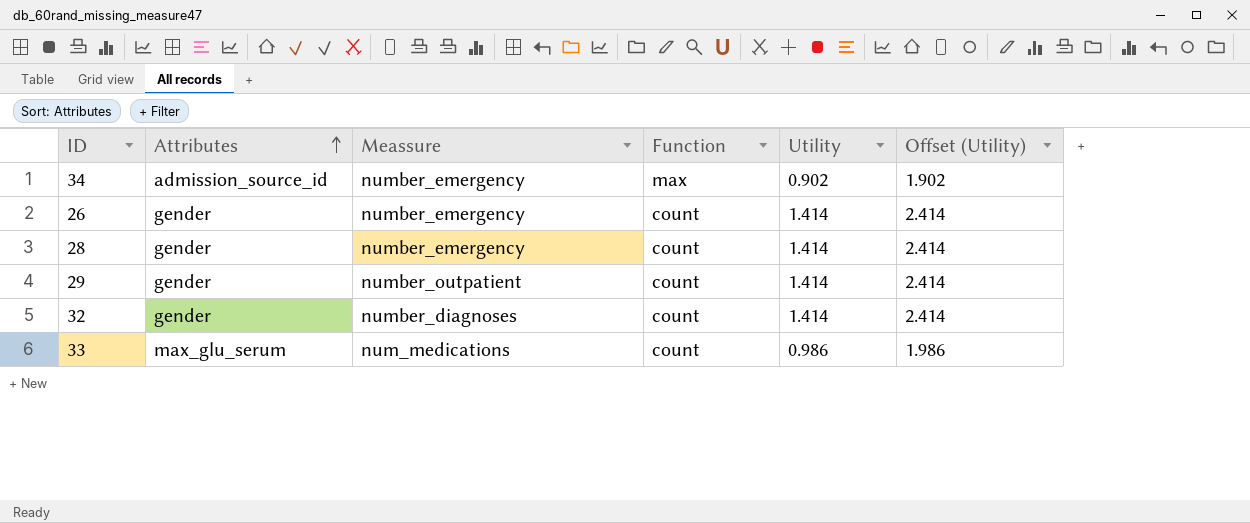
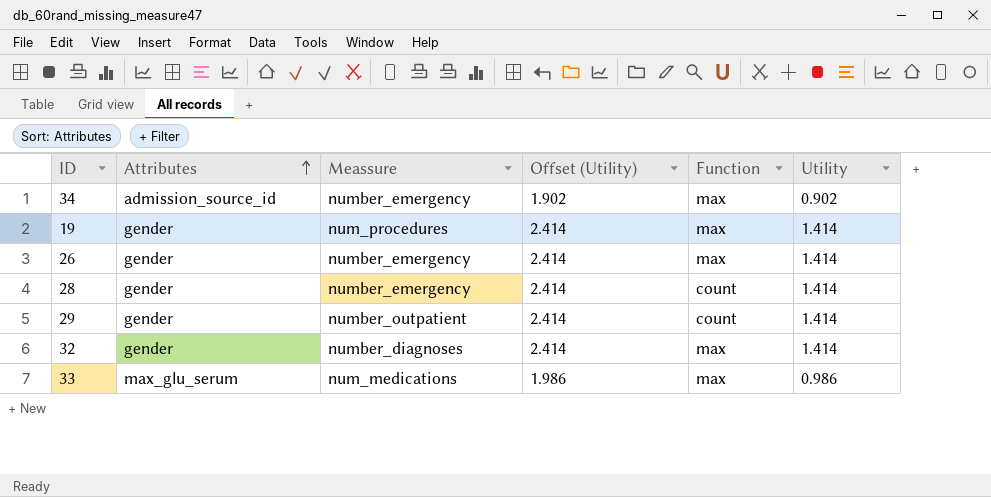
column Offset (Utility) | position: 6 -> 4
row 19: none -> gender | num_procedures | 2.414 | max | 1.414
26 | Function: count -> max
32 | Function: count -> max
33 | Function: count -> max

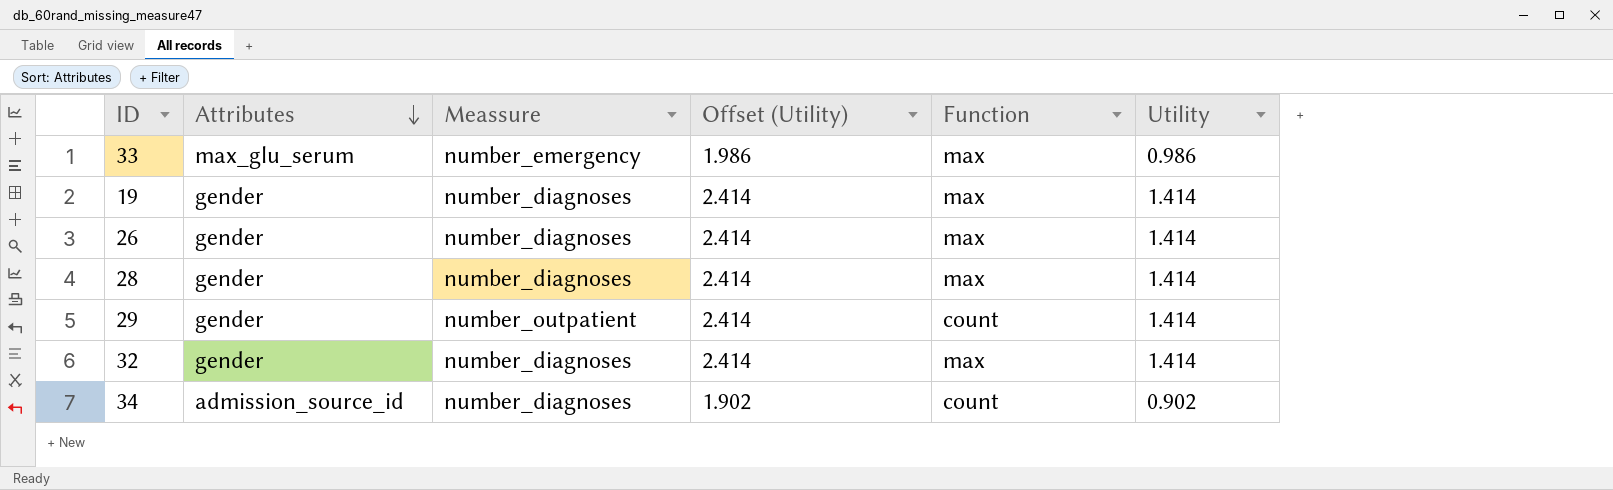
row order: Attributes ascending -> Attributes descending
33 | Meassure: num_medications -> number_emergency
19 | Meassure: num_procedures -> number_diagnoses
26 | Meassure: number_emergency -> number_diagnoses
28 | Meassure: number_emergency -> number_diagnoses
28 | Function: count -> max
34 | Meassure: number_emergency -> number_diagnoses
34 | Function: max -> count

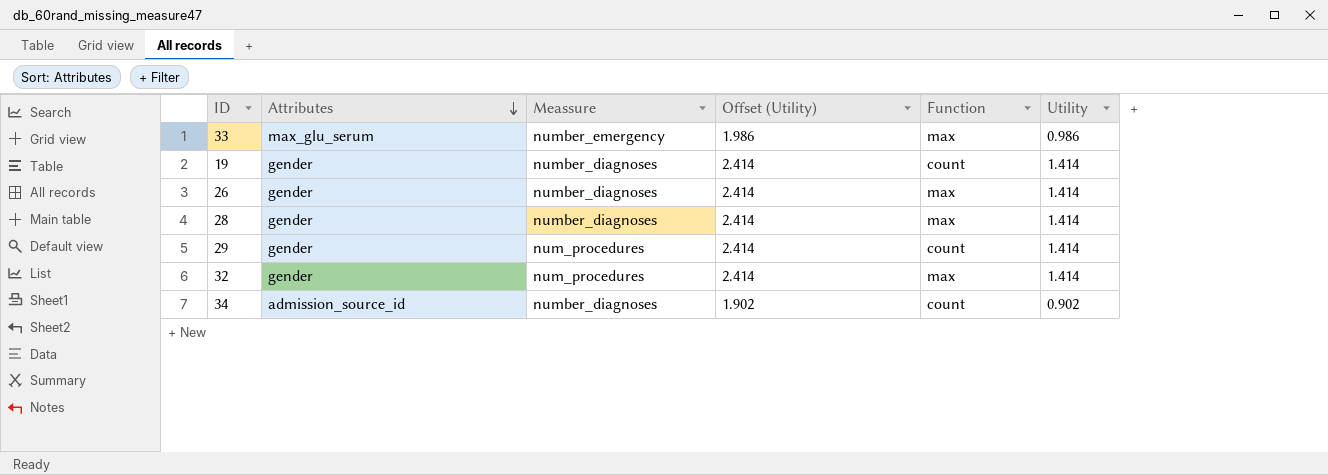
19 | Function: max -> count
29 | Meassure: number_outpatient -> num_procedures
32 | Meassure: number_diagnoses -> num_procedures

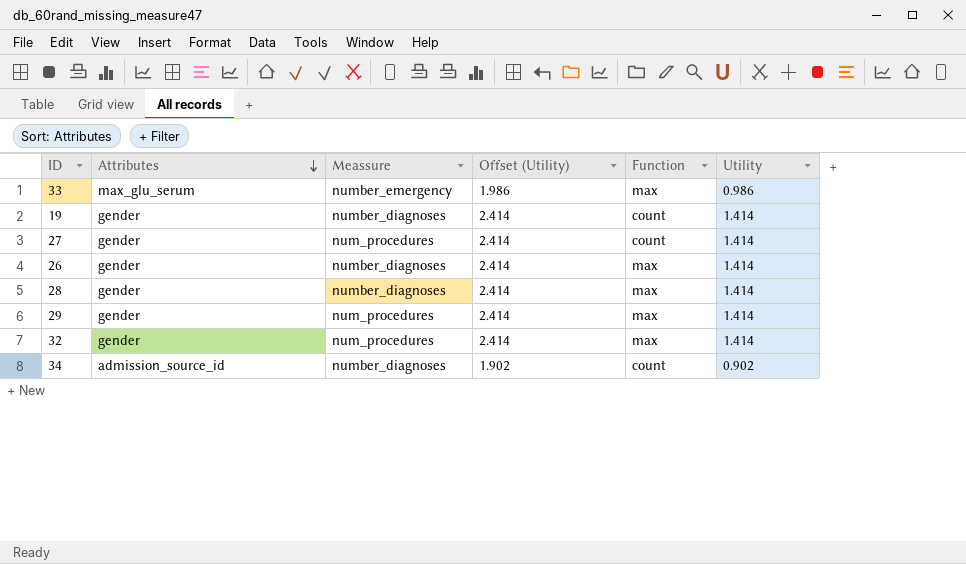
row 27: none -> gender | num_procedures | 2.414 | count | 1.414
29 | Function: count -> max

